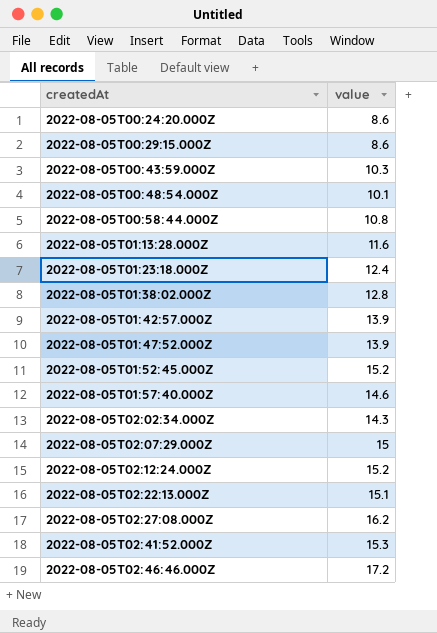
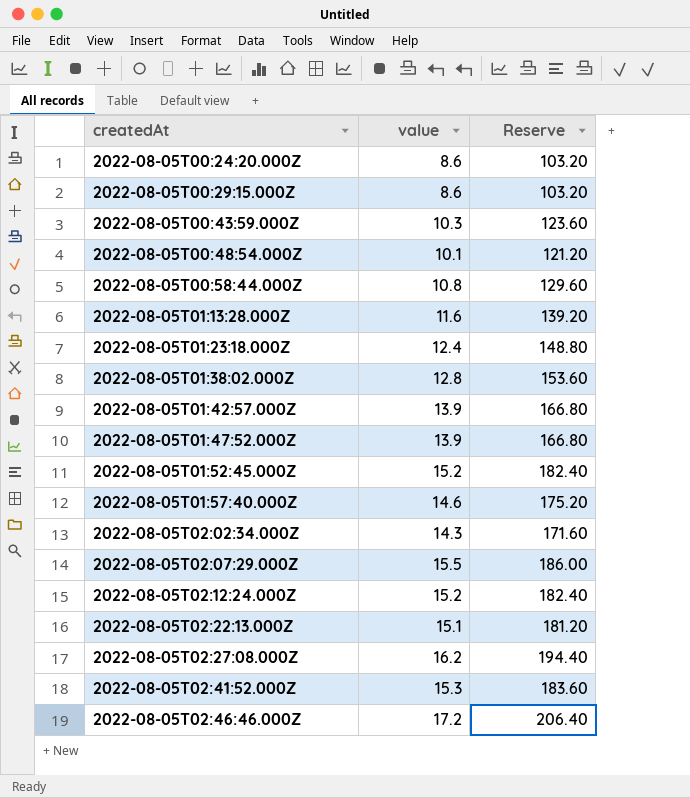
column Reserve | formula: none -> [value] * 12
2022-08-05T02:07:29.000Z | value: 15 -> 15.5

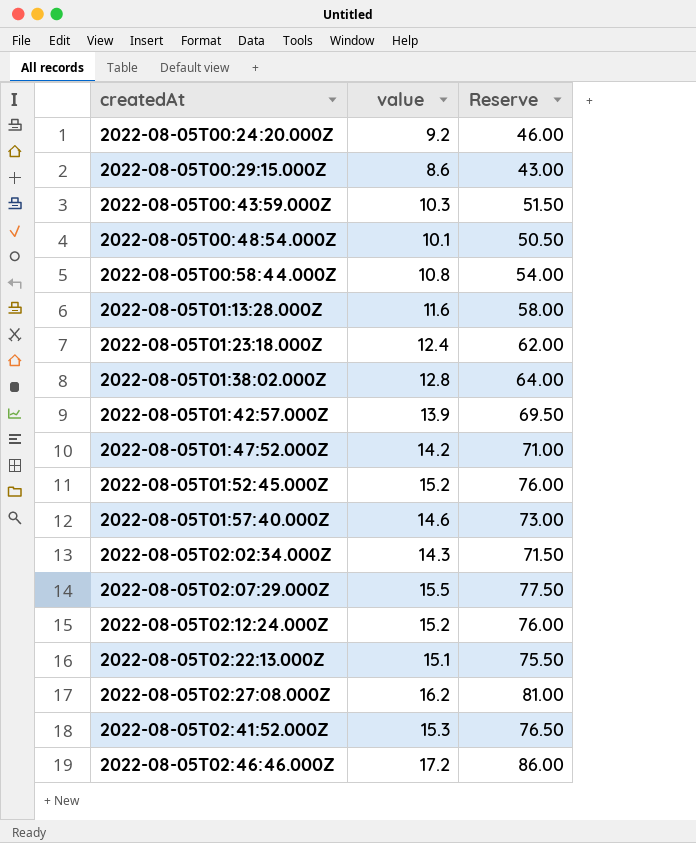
column Reserve | formula: [value] * 12 -> [value] * 5
2022-08-05T00:24:20.000Z | value: 8.6 -> 9.2
2022-08-05T01:47:52.000Z | value: 13.9 -> 14.2

